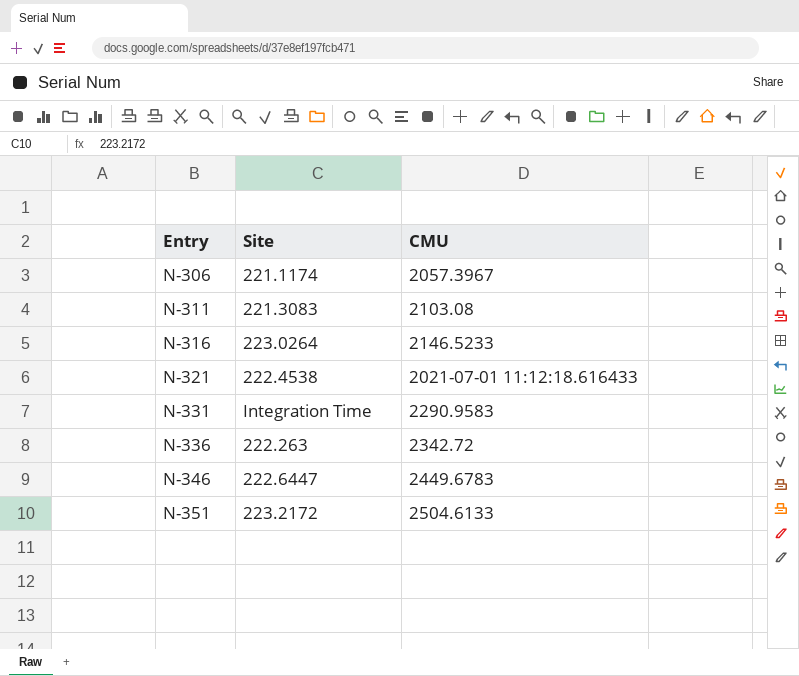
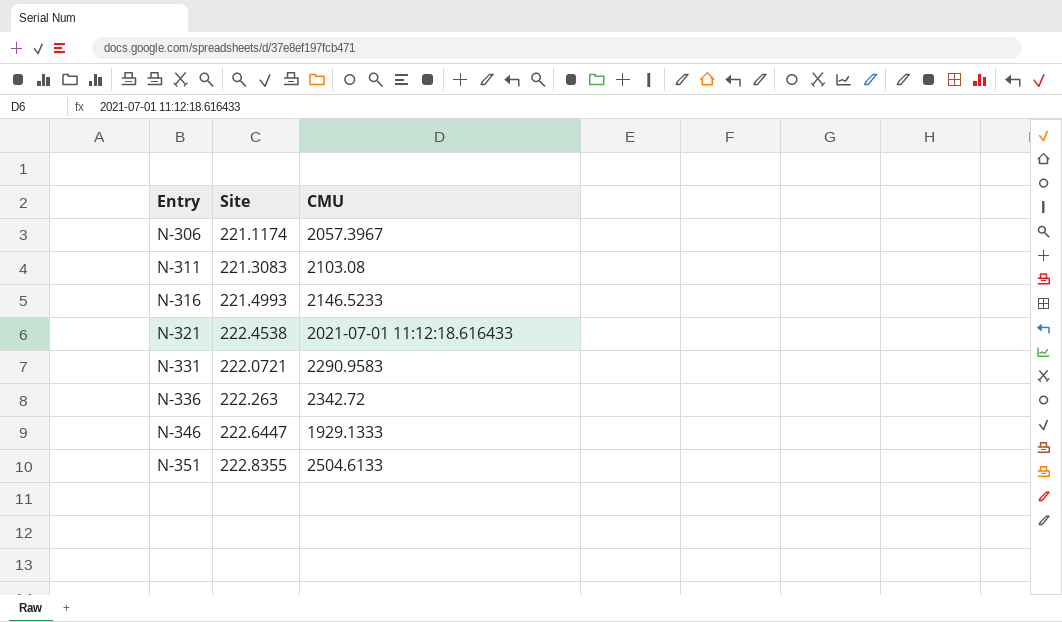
N-316 | Site: 223.0264 -> 221.4993
N-331 | Site: Integration Time -> 222.0721
N-346 | CMU: 2449.6783 -> 1929.1333
N-351 | Site: 223.2172 -> 222.8355

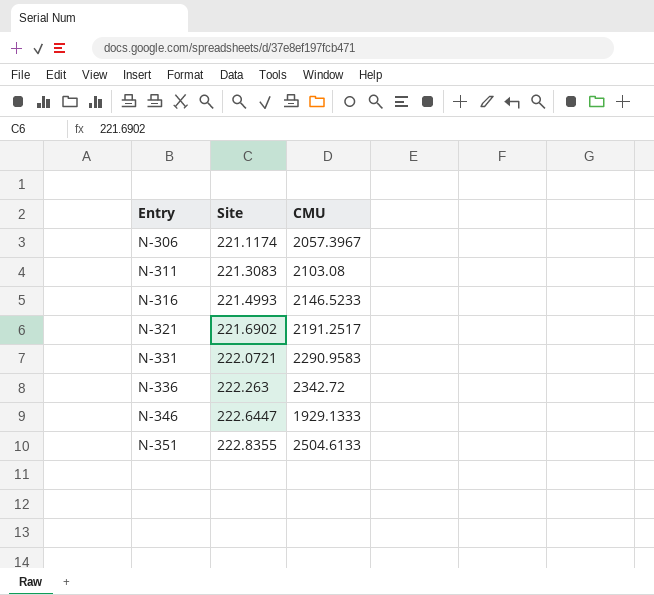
N-321 | Site: 222.4538 -> 221.6902
N-321 | CMU: 2021-07-01 11:12:18.616433 -> 2191.2517

